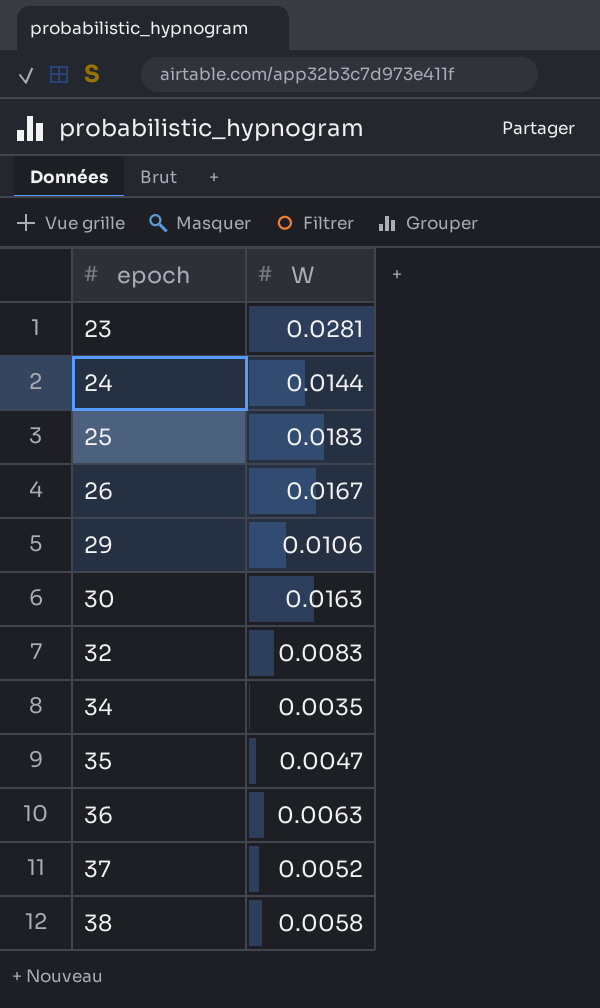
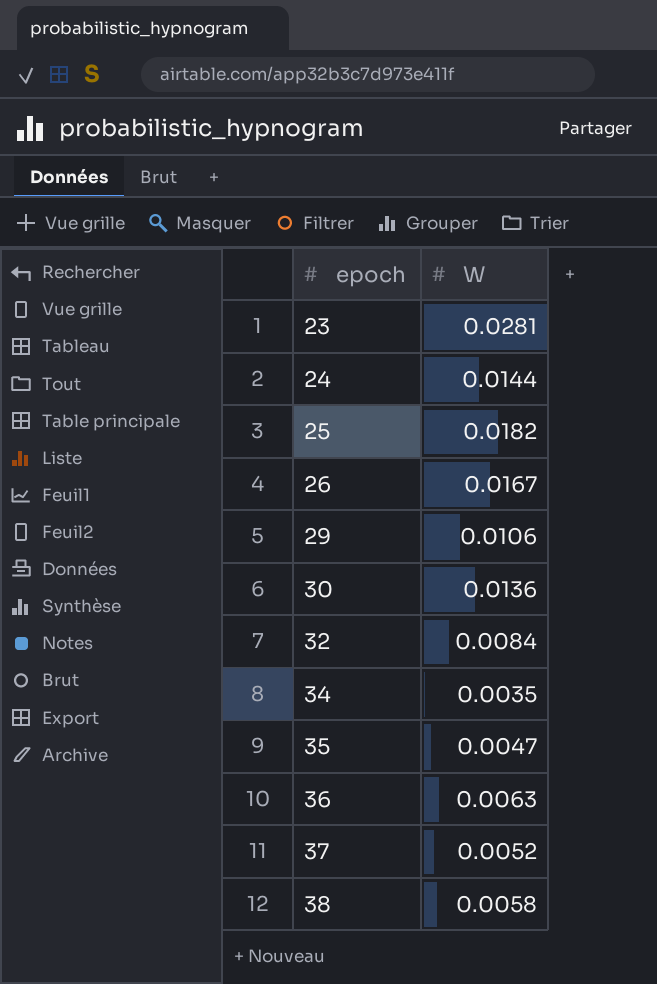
25 | W: 0.0183 -> 0.0182
30 | W: 0.0163 -> 0.0136
32 | W: 0.0083 -> 0.0084

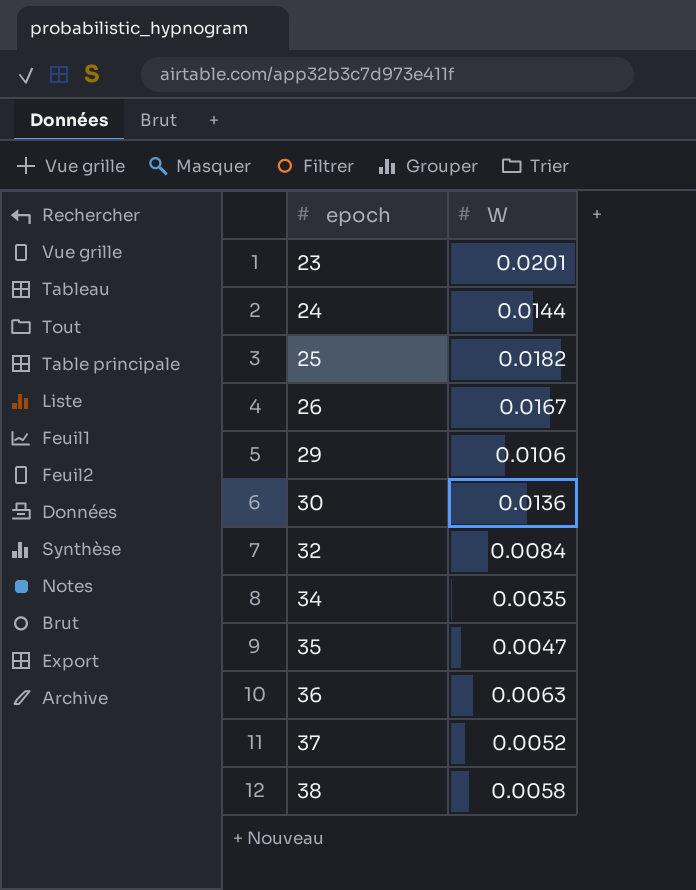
23 | W: 0.0281 -> 0.0201

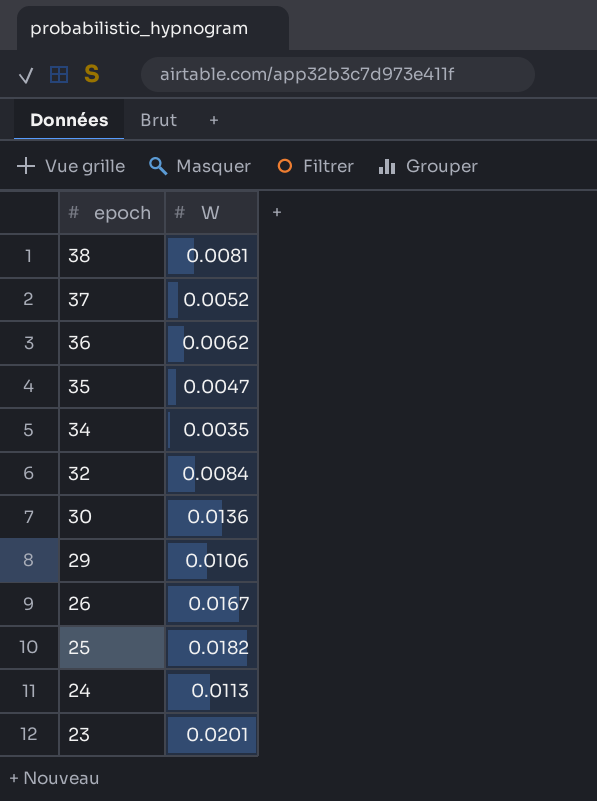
row order: epoch ascending -> epoch descending
38 | W: 0.0058 -> 0.0081
36 | W: 0.0063 -> 0.0062
24 | W: 0.0144 -> 0.0113

